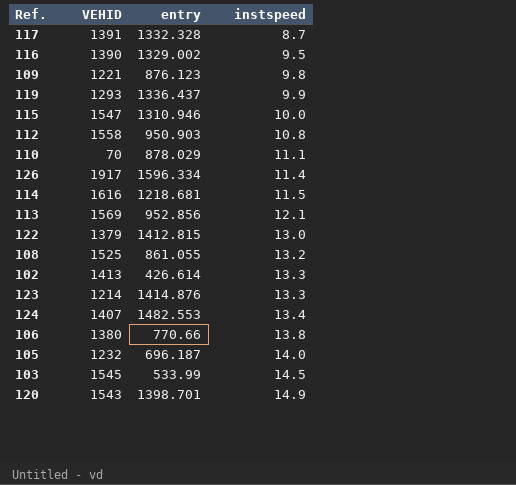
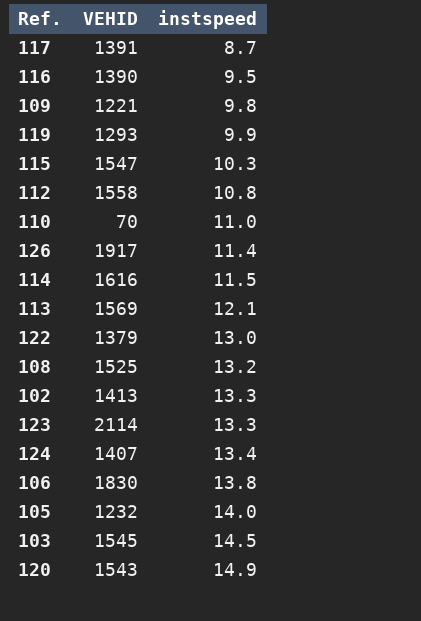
column entry | position: 3 -> none
115 | instspeed: 10.0 -> 10.3
110 | instspeed: 11.1 -> 11.0
123 | VEHID: 1214 -> 2114
106 | VEHID: 1380 -> 1830

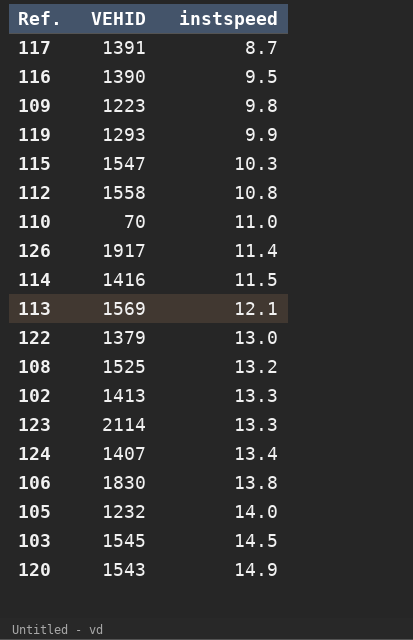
109 | VEHID: 1221 -> 1223
114 | VEHID: 1616 -> 1416

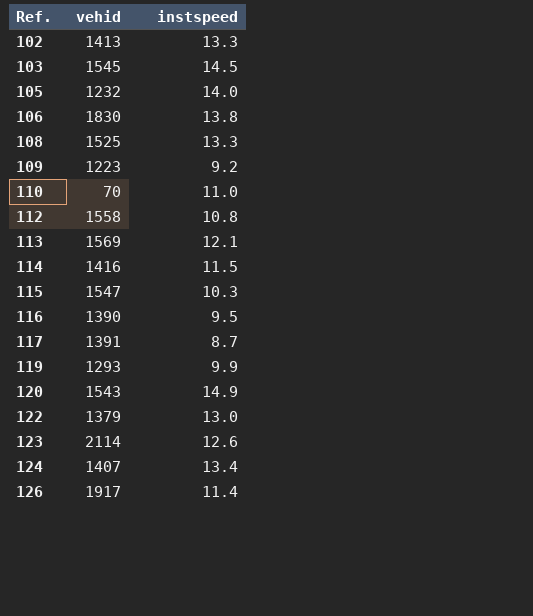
row order: instspeed ascending -> Ref. ascending
column name: VEHID -> vehid
108 | instspeed: 13.2 -> 13.3
109 | instspeed: 9.8 -> 9.2
123 | instspeed: 13.3 -> 12.6

